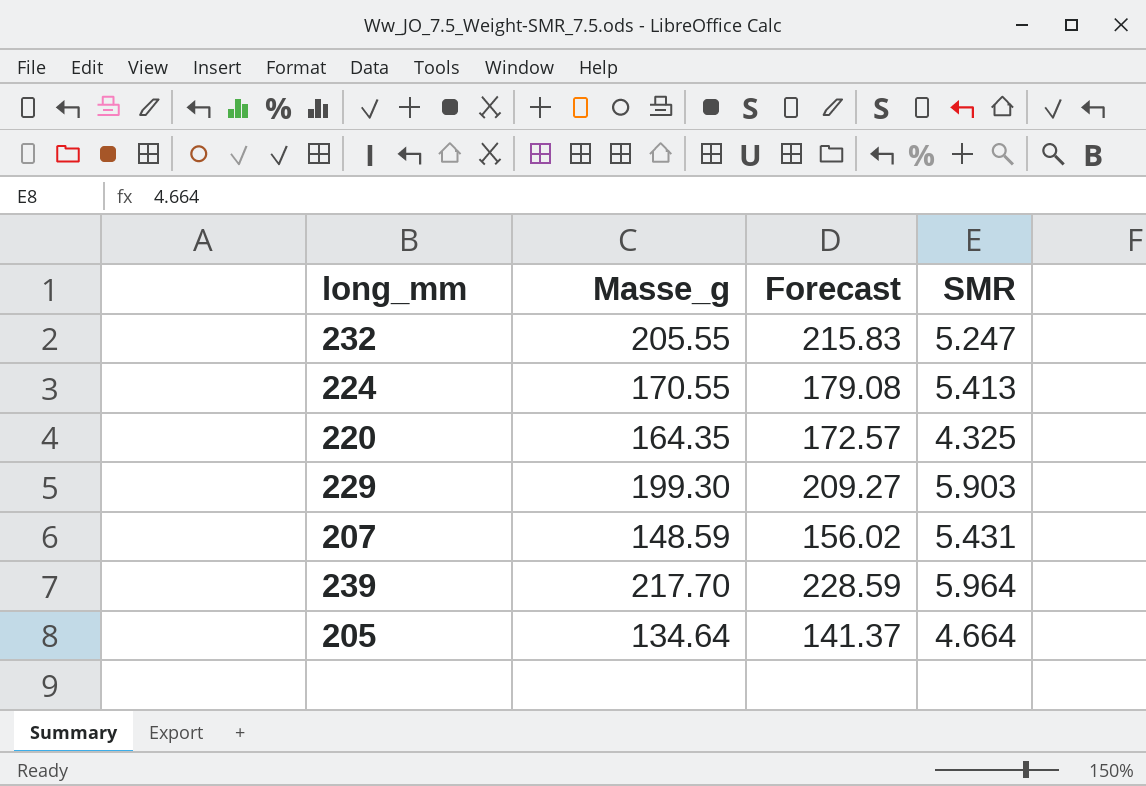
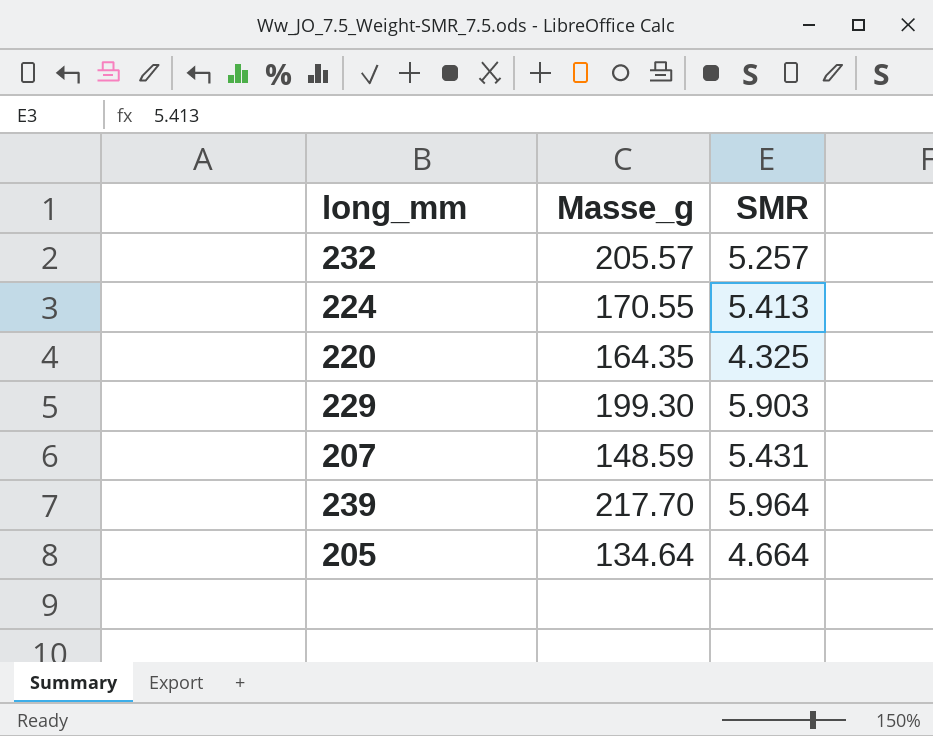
column Forecast | formula: [Masse_g] * 1.05 -> none
232 | Masse_g: 205.55 -> 205.57
232 | SMR: 5.247 -> 5.257

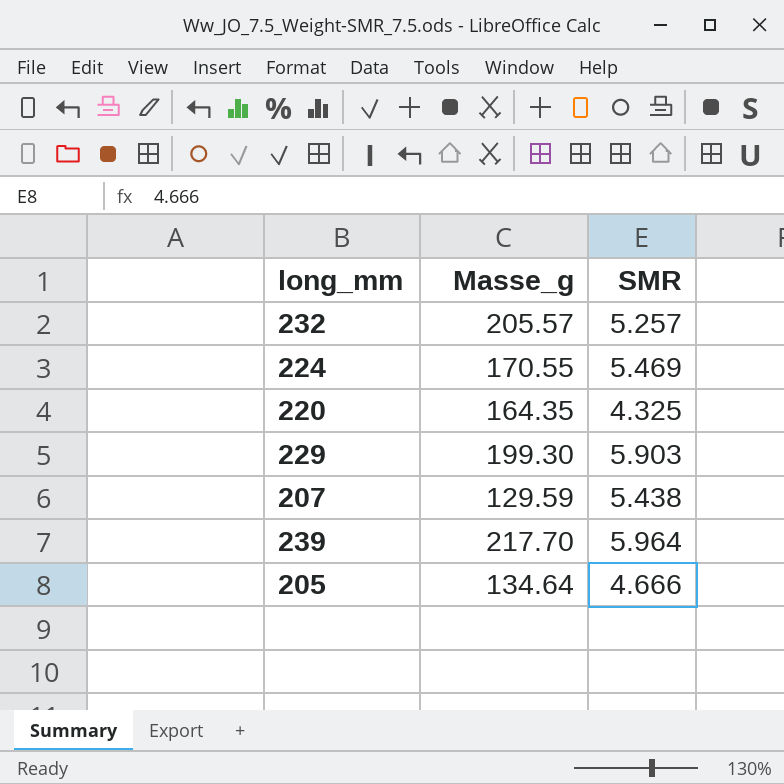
224 | SMR: 5.413 -> 5.469
207 | Masse_g: 148.59 -> 129.59
207 | SMR: 5.431 -> 5.438
205 | SMR: 4.664 -> 4.666

